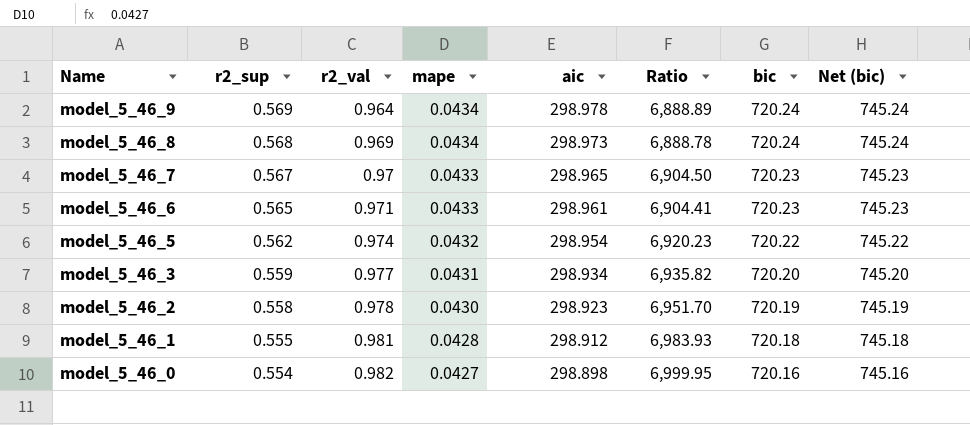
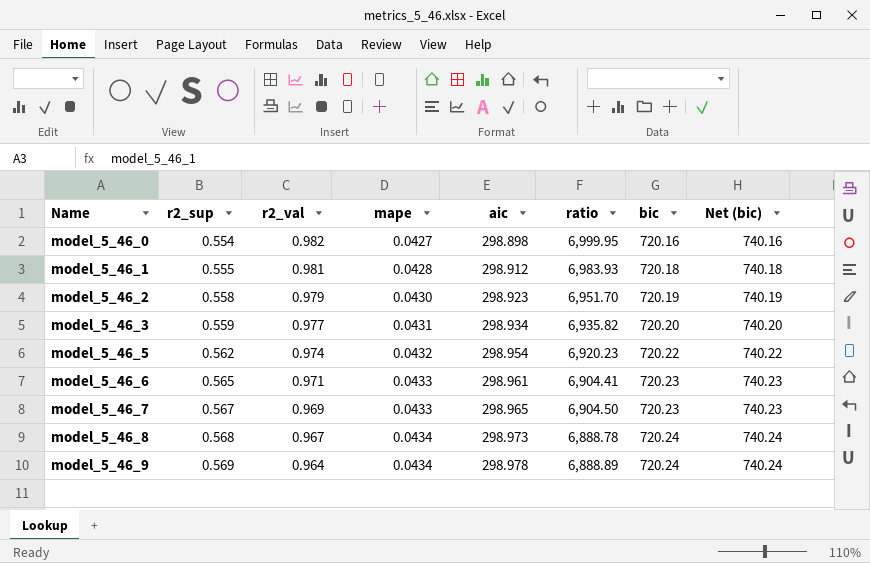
row order: Name descending -> Name ascending
column name: Ratio -> ratio
column Net (bic) | formula: [bic] + 25 -> [bic] + 20
model_5_46_2 | r2_val: 0.978 -> 0.979
model_5_46_7 | r2_val: 0.97 -> 0.969
model_5_46_8 | r2_val: 0.969 -> 0.967

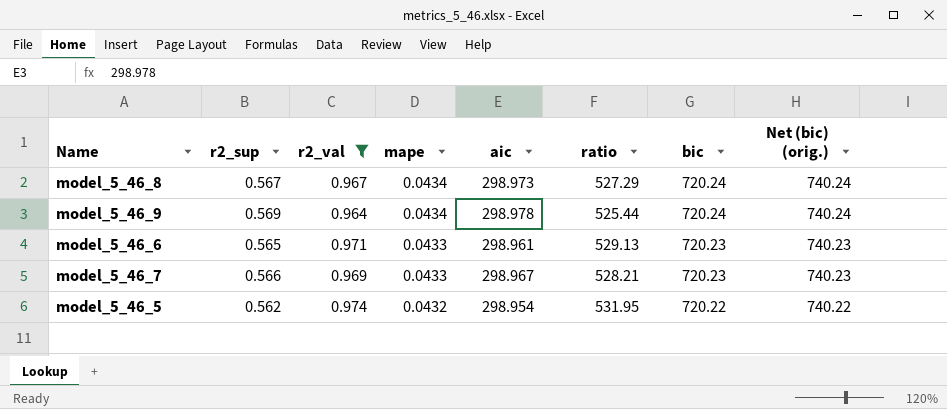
filter: none -> r2_val <= 0.974
row order: Name ascending -> mape descending
column ratio | formula: [aic] / [mape] -> [aic] / [r2_sup]
column name: Net (bic) -> Net (bic) (orig.)
model_5_46_8 | r2_sup: 0.568 -> 0.567
model_5_46_7 | r2_sup: 0.567 -> 0.566
model_5_46_7 | aic: 298.965 -> 298.967

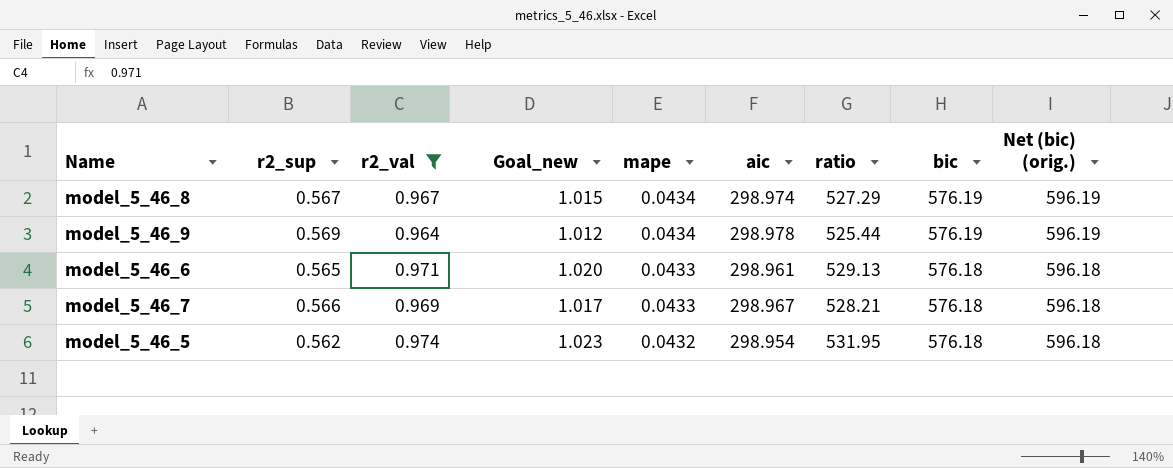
column Goal_new | formula: none -> [r2_val] * 1.05
model_5_46_8 | aic: 298.973 -> 298.974
model_5_46_8 | bic: 720.24 -> 576.19
model_5_46_8 | Net (bic) (orig.): 740.24 -> 596.19
model_5_46_9 | bic: 720.24 -> 576.19
model_5_46_9 | Net (bic) (orig.): 740.24 -> 596.19
model_5_46_6 | bic: 720.23 -> 576.18
model_5_46_6 | Net (bic) (orig.): 740.23 -> 596.18
model_5_46_7 | bic: 720.23 -> 576.18
model_5_46_7 | Net (bic) (orig.): 740.23 -> 596.18
model_5_46_5 | bic: 720.22 -> 576.18
model_5_46_5 | Net (bic) (orig.): 740.22 -> 596.18

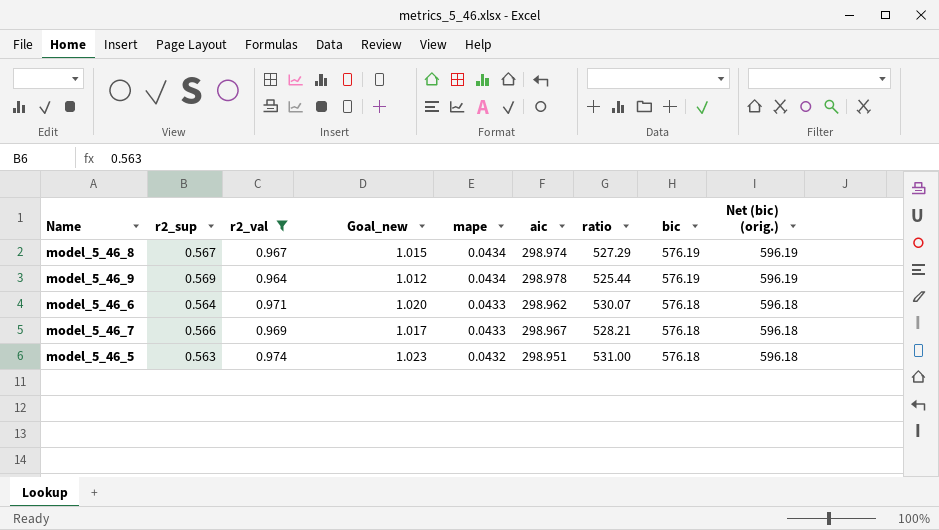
model_5_46_6 | r2_sup: 0.565 -> 0.564
model_5_46_6 | aic: 298.961 -> 298.962
model_5_46_6 | ratio: 529.13 -> 530.07
model_5_46_5 | r2_sup: 0.562 -> 0.563
model_5_46_5 | aic: 298.954 -> 298.951
model_5_46_5 | ratio: 531.95 -> 531.00

